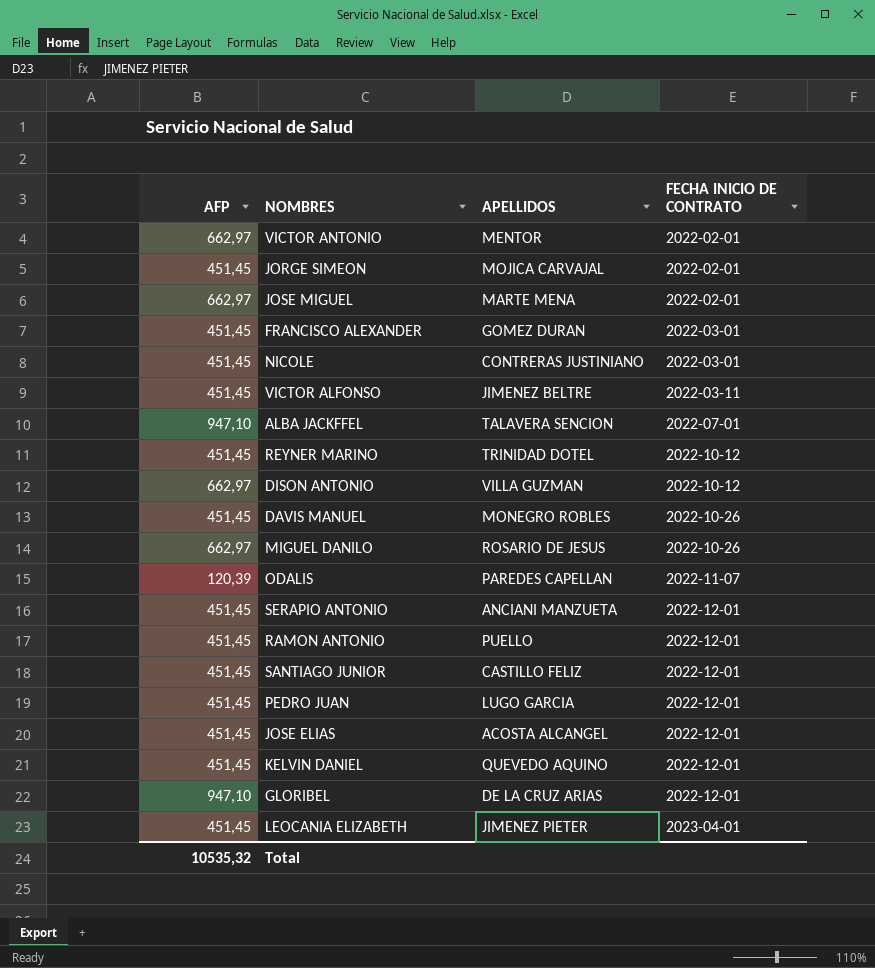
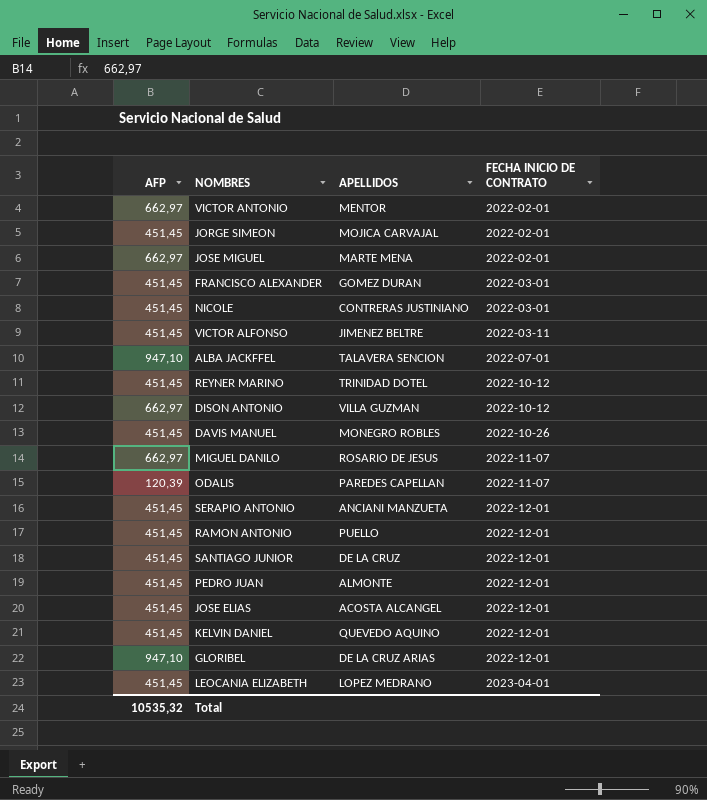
MIGUEL DANILO | FECHA INICIO DE CONTRATO: 2022-10-26 -> 2022-11-07
SANTIAGO JUNIOR | APELLIDOS: CASTILLO FELIZ -> DE LA CRUZ
PEDRO JUAN | APELLIDOS: LUGO GARCIA -> ALMONTE
LEOCANIA ELIZABETH | APELLIDOS: JIMENEZ PIETER -> LOPEZ MEDRANO

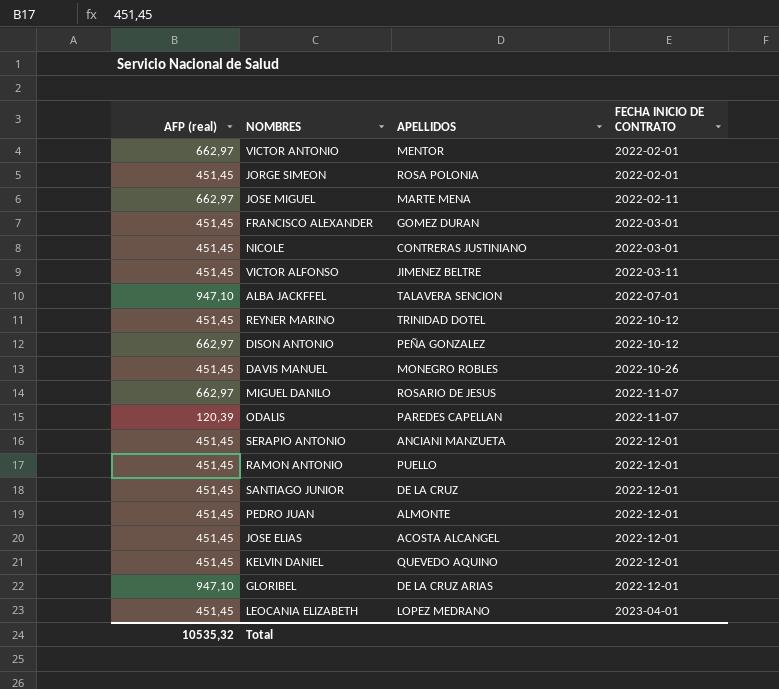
column name: AFP -> AFP (real)
JORGE SIMEON | APELLIDOS: MOJICA CARVAJAL -> ROSA POLONIA
JOSE MIGUEL | FECHA INICIO DE CONTRATO: 2022-02-01 -> 2022-02-11
DISON ANTONIO | APELLIDOS: VILLA GUZMAN -> PEÑA GONZALEZ

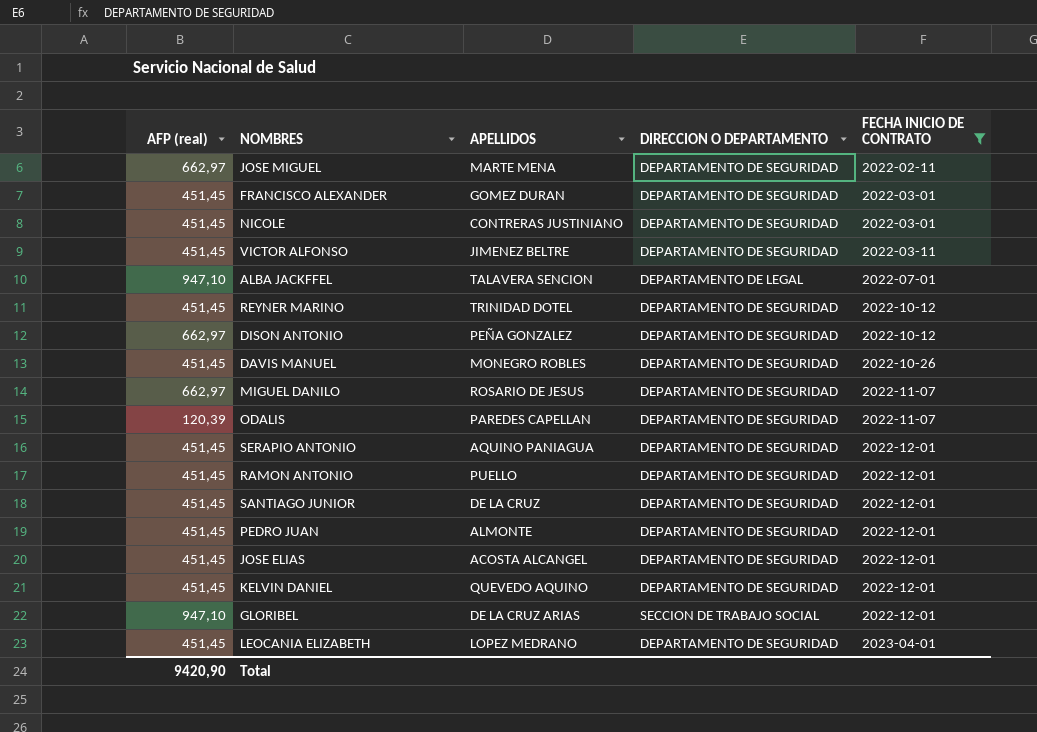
filter: none -> FECHA INICIO DE CONTRATO != 2022-02-01
column DIRECCION O DEPARTAMENTO | position: none -> 4
SERAPIO ANTONIO | APELLIDOS: ANCIANI MANZUETA -> AQUINO PANIAGUA
Total | AFP (real): 10535,32 -> 9420,90

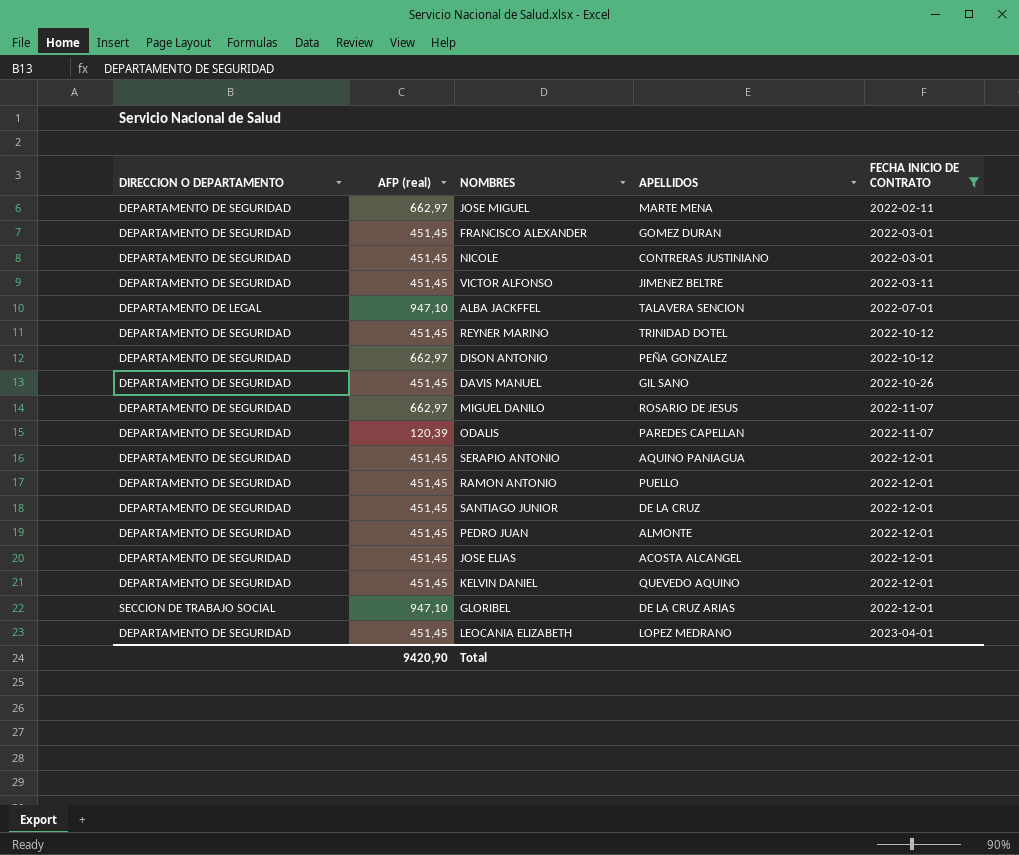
column DIRECCION O DEPARTAMENTO | position: 4 -> 1
DAVIS MANUEL | APELLIDOS: MONEGRO ROBLES -> GIL SANO

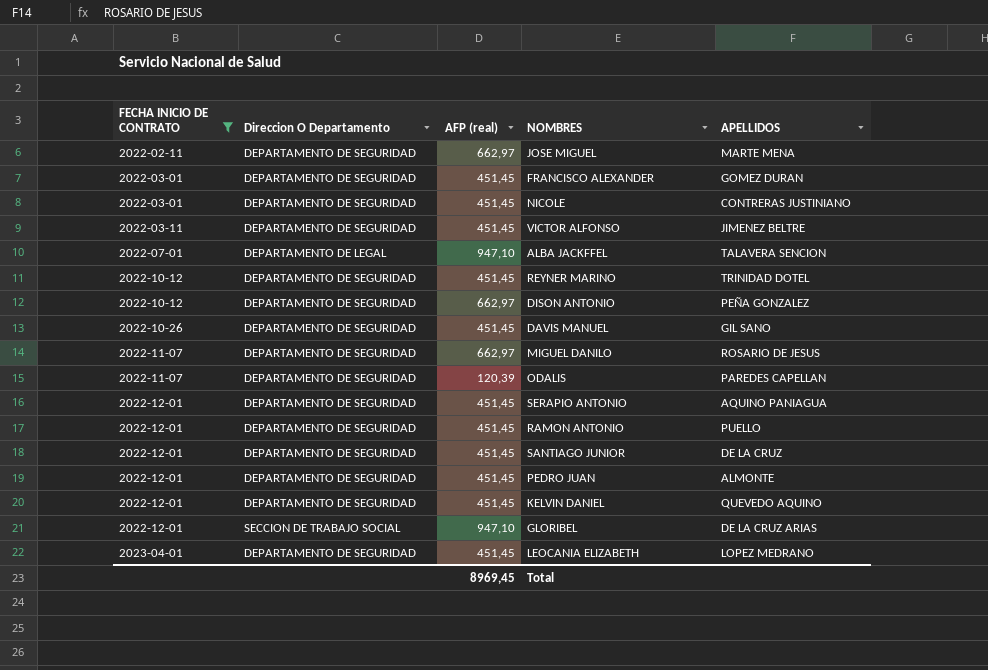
column FECHA INICIO DE CONTRATO | position: 5 -> 1
column name: DIRECCION O DEPARTAMENTO -> Direccion O Departamento
row JOSE ELIAS: DEPARTAMENTO DE SEGURIDAD | 451,45 | ACOSTA ALCANGEL | 2022-12-01 -> none
Total | AFP (real): 9420,90 -> 8969,45

